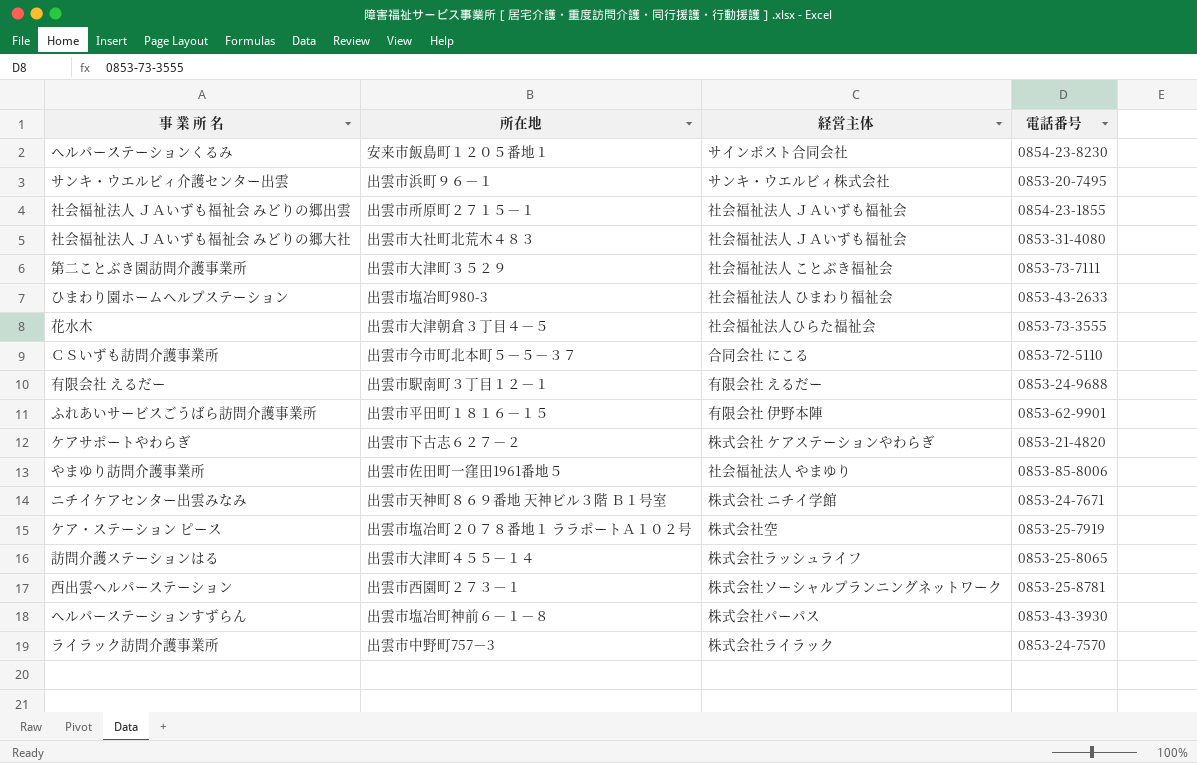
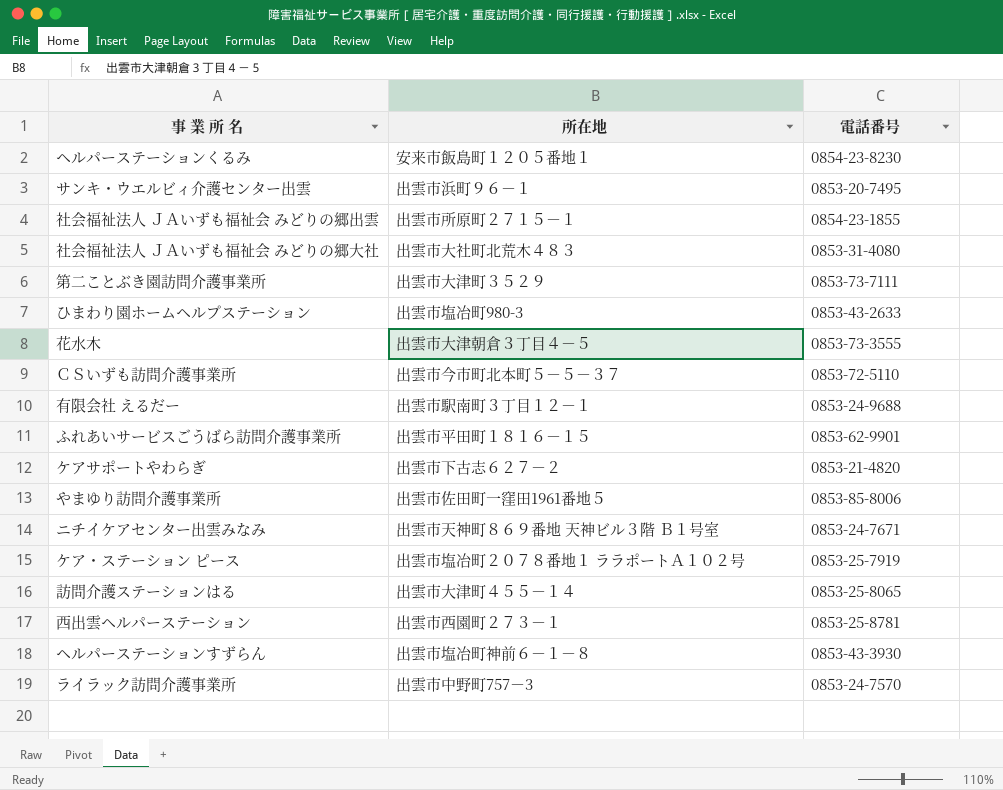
column 経営主体 | position: 3 -> none

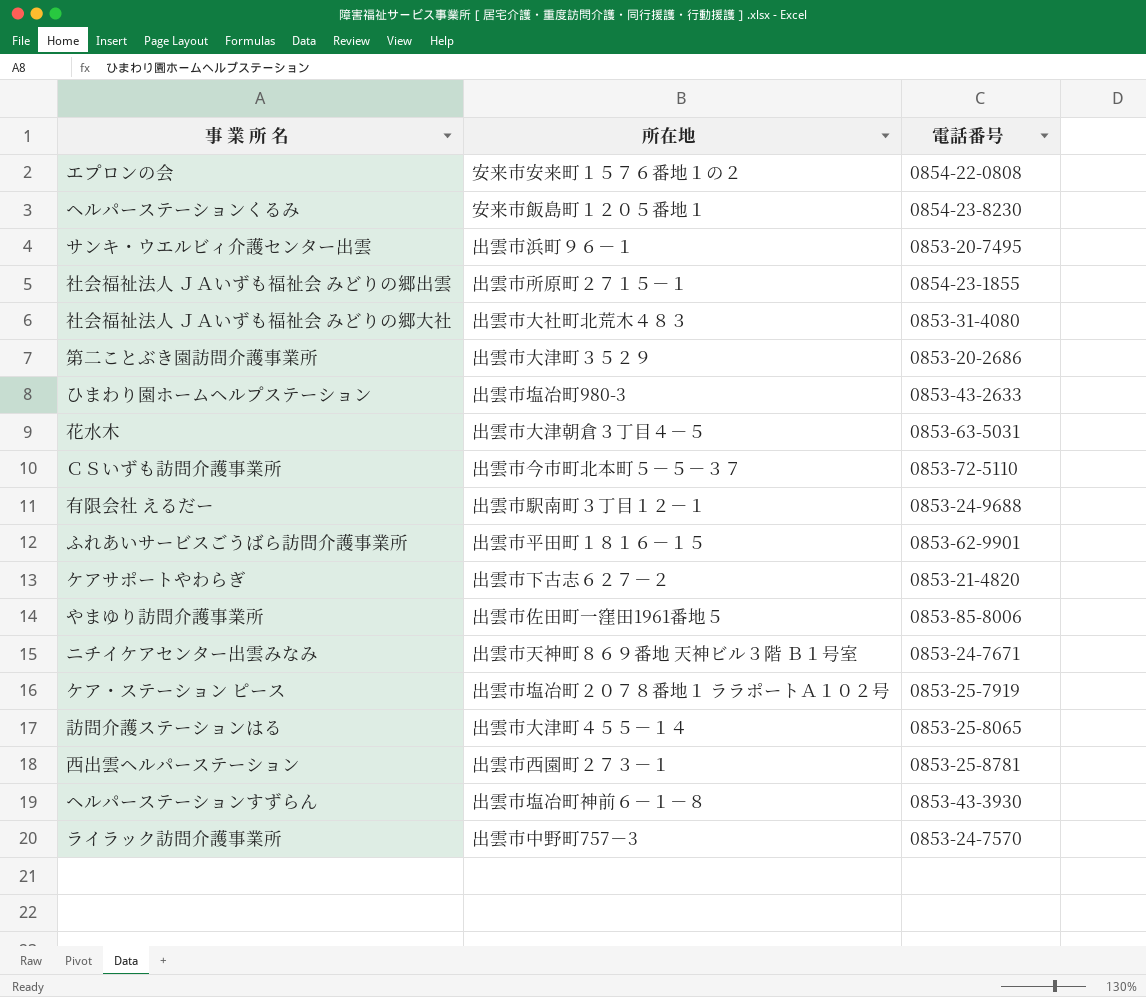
row エプロンの会: none -> 安来市安来町１５７６番地１の２ | 0854-22-0808
第二ことぶき園訪問介護事業所 | 電話番号: 0853-73-7111 -> 0853-20-2686
花水木 | 電話番号: 0853-73-3555 -> 0853-63-5031

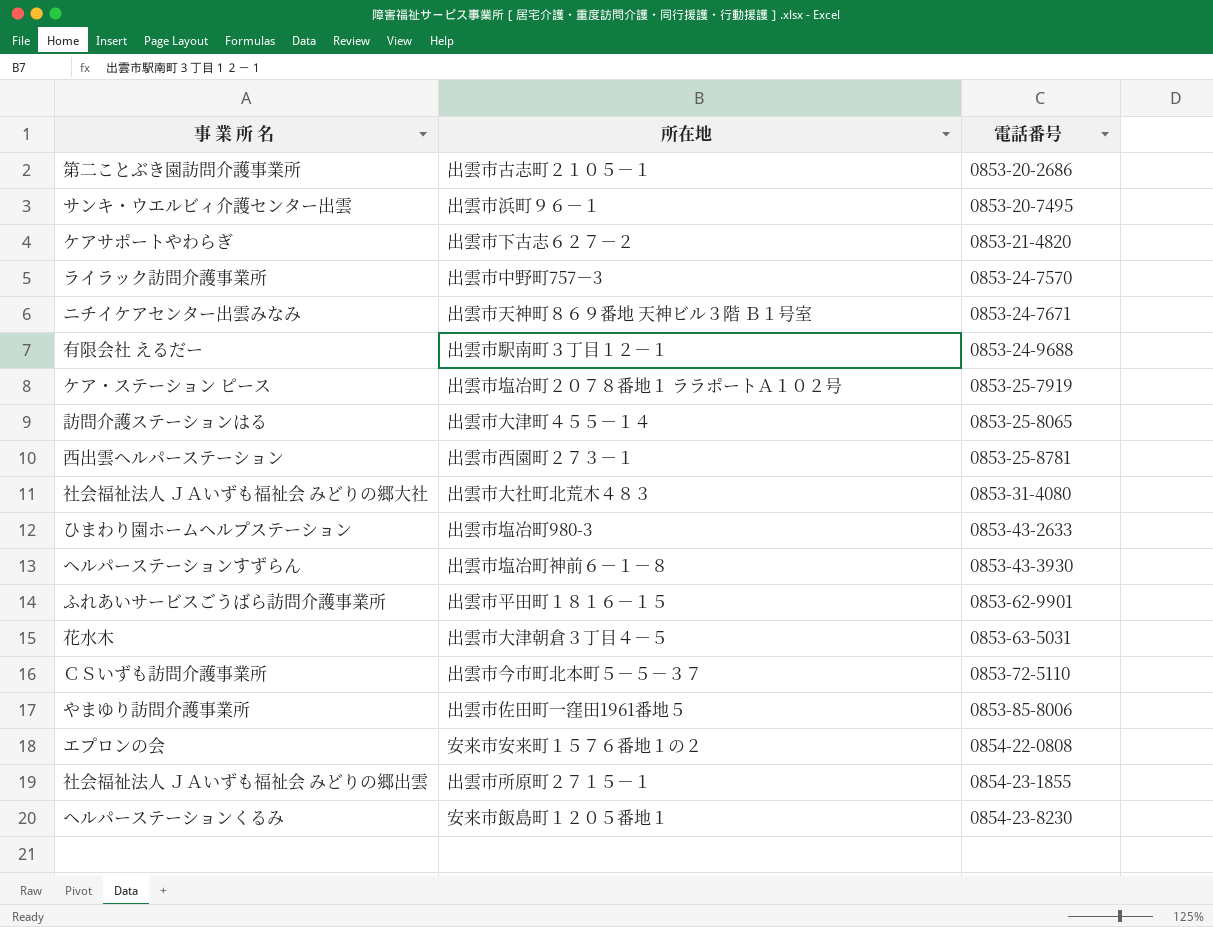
row order: none -> 電話番号 ascending
第二ことぶき園訪問介護事業所 | 所在地: 出雲市大津町３５２９ -> 出雲市古志町２１０５－１

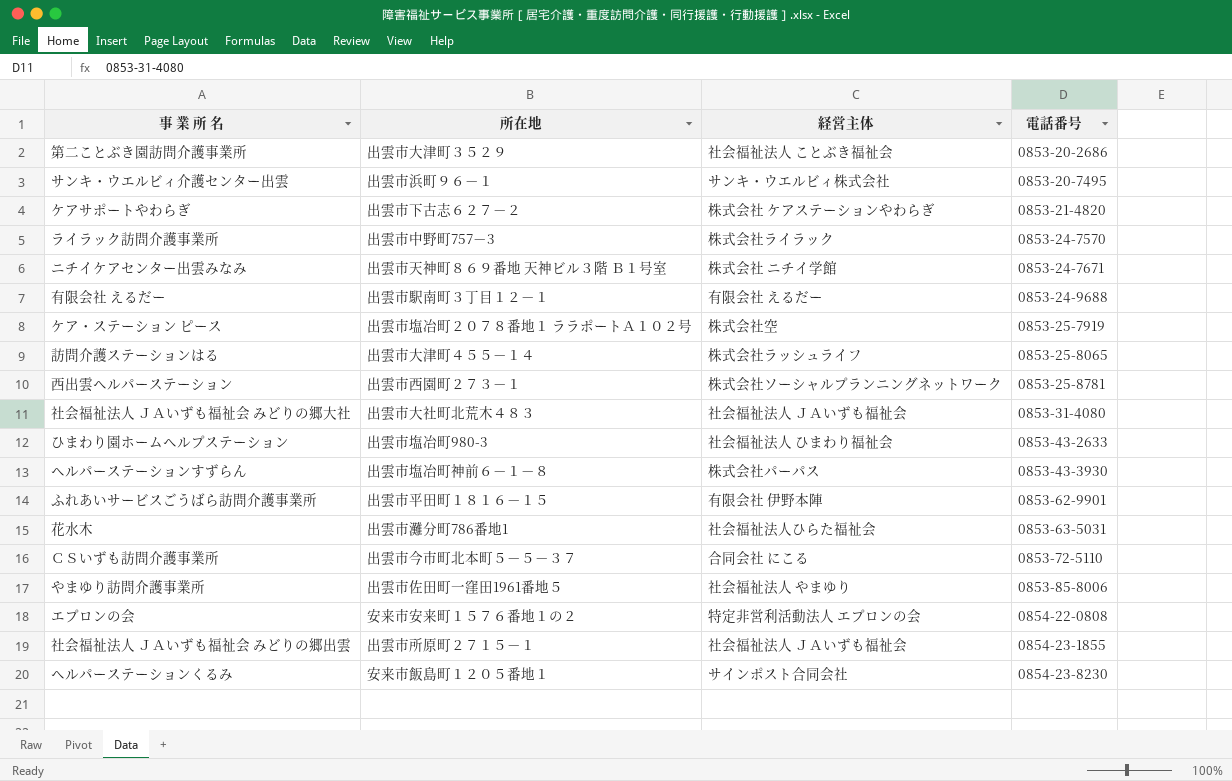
column 経営主体 | position: none -> 3
第二ことぶき園訪問介護事業所 | 所在地: 出雲市古志町２１０５－１ -> 出雲市大津町３５２９
花水木 | 所在地: 出雲市大津朝倉３丁目４－５ -> 出雲市灘分町786番地1

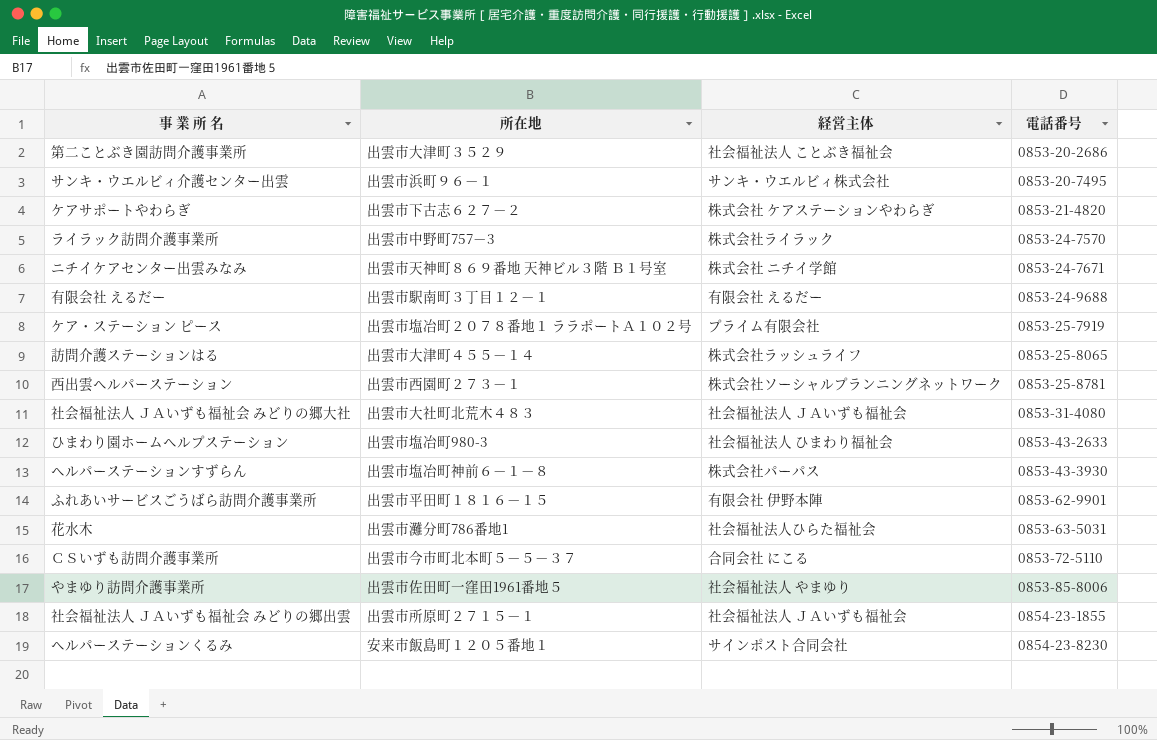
row エプロンの会: 安来市安来町１５７６番地１の２ | 特定非営利活動法人 エプロンの会 | 0854-22-0808 -> none
ケア・ステーション ピース | 経営主体: 株式会社空 -> プライム有限会社

